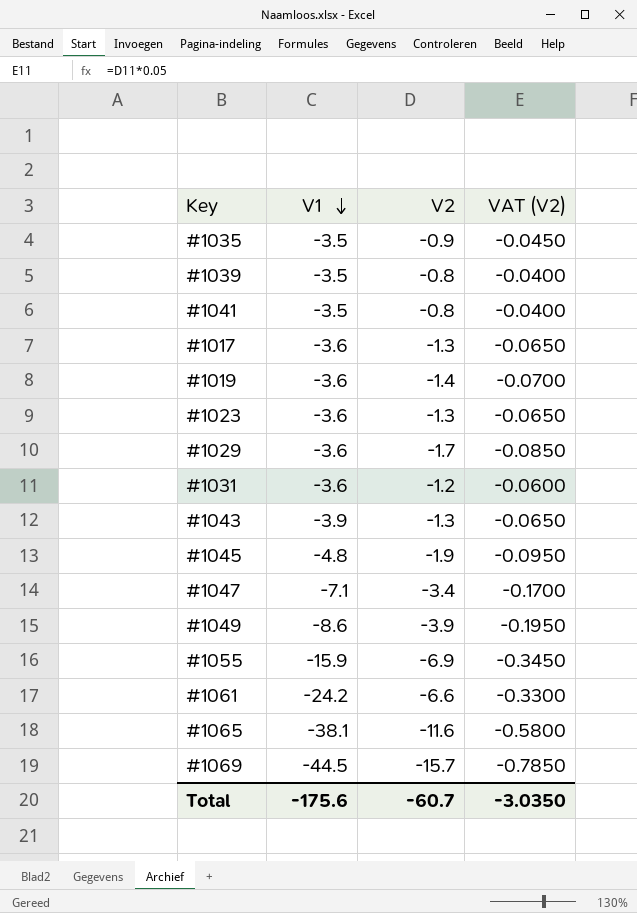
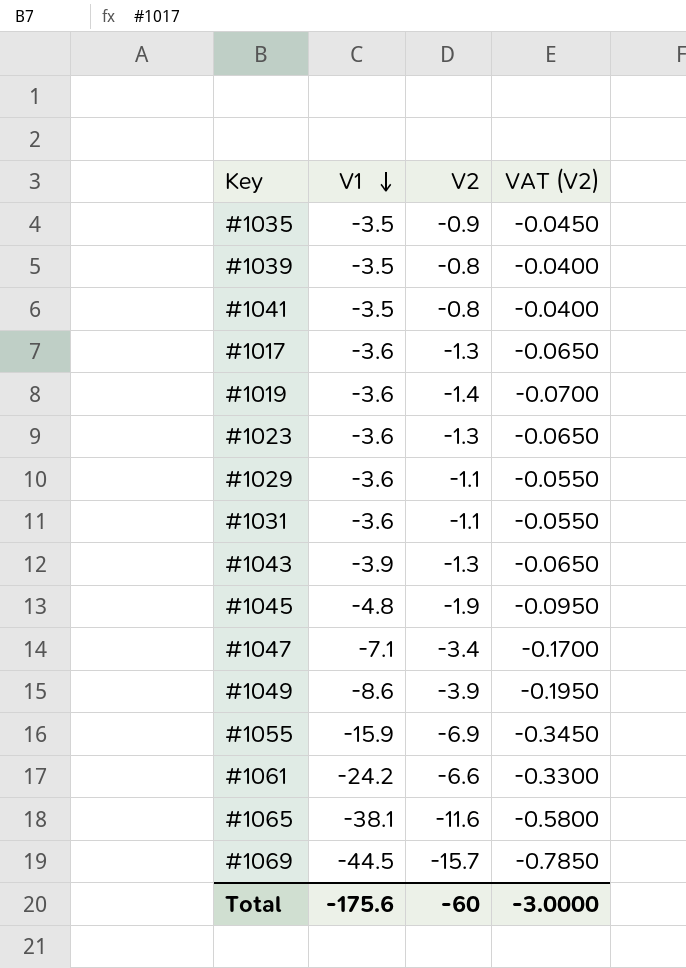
#1029 | V2: -1.7 -> -1.1
#1029 | VAT (V2): -0.0850 -> -0.0550
#1031 | V2: -1.2 -> -1.1
#1031 | VAT (V2): -0.0600 -> -0.0550
Total | V2: -60.7 -> -60
Total | VAT (V2): -3.0350 -> -3.0000

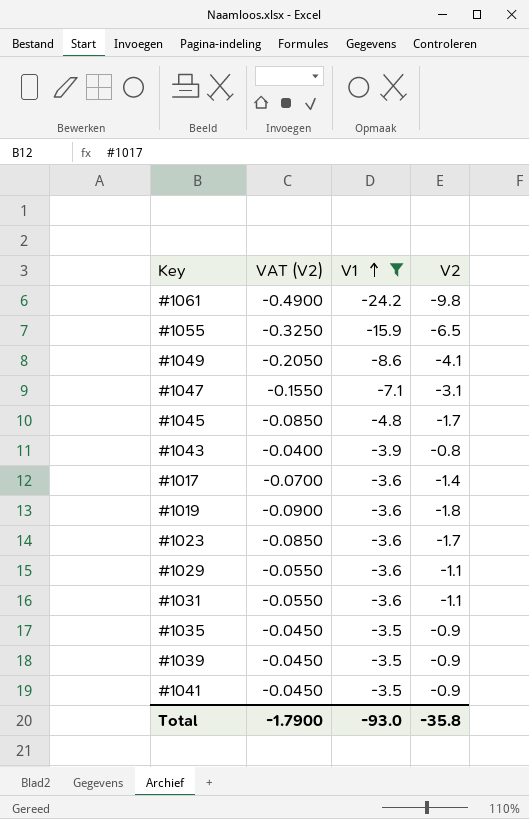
filter: none -> V1 >= -24.2
row order: V1 descending -> V1 ascending
column VAT (V2) | position: 4 -> 2
#1061 | VAT (V2): -0.3300 -> -0.4900
#1061 | V2: -6.6 -> -9.8
#1055 | VAT (V2): -0.3450 -> -0.3250
#1055 | V2: -6.9 -> -6.5
#1049 | VAT (V2): -0.1950 -> -0.2050
#1049 | V2: -3.9 -> -4.1
#1047 | VAT (V2): -0.1700 -> -0.1550
#1047 | V2: -3.4 -> -3.1
#1045 | VAT (V2): -0.0950 -> -0.0850
#1045 | V2: -1.9 -> -1.7
#1043 | VAT (V2): -0.0650 -> -0.0400
#1043 | V2: -1.3 -> -0.8
#1017 | VAT (V2): -0.0650 -> -0.0700
#1017 | V2: -1.3 -> -1.4
#1019 | VAT (V2): -0.0700 -> -0.0900
#1019 | V2: -1.4 -> -1.8
#1023 | VAT (V2): -0.0650 -> -0.0850
#1023 | V2: -1.3 -> -1.7
#1039 | VAT (V2): -0.0400 -> -0.0450
#1039 | V2: -0.8 -> -0.9
#1041 | VAT (V2): -0.0400 -> -0.0450
#1041 | V2: -0.8 -> -0.9
Total | VAT (V2): -3.0000 -> -1.7900
Total | V1: -175.6 -> -93.0
Total | V2: -60 -> -35.8

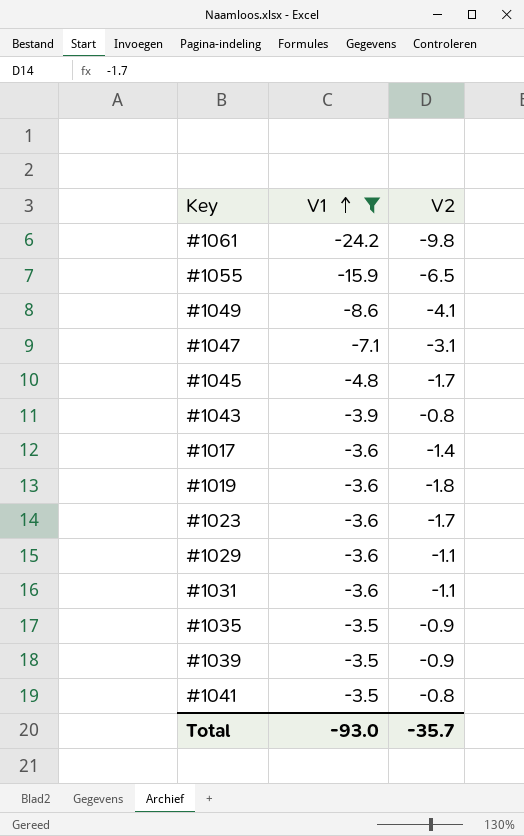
column VAT (V2) | formula: [V2] * 0.05 -> none
#1041 | V2: -0.9 -> -0.8
Total | V2: -35.8 -> -35.7

